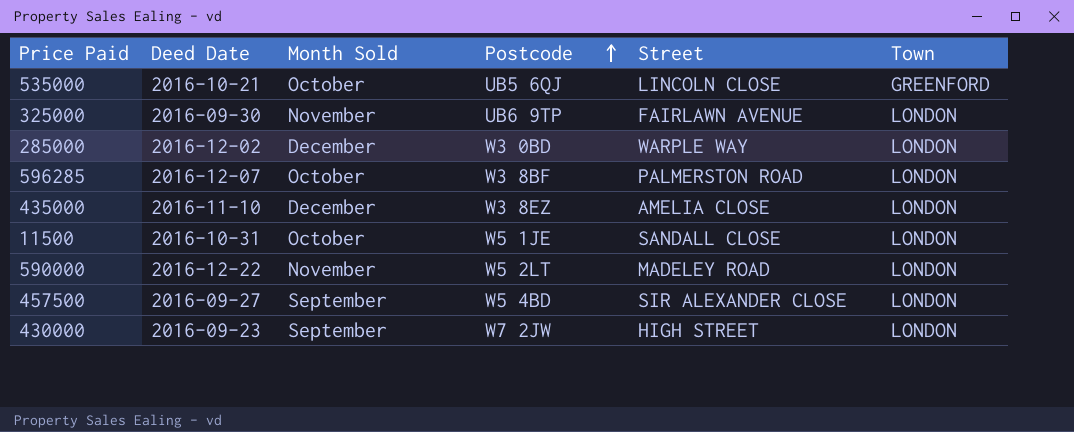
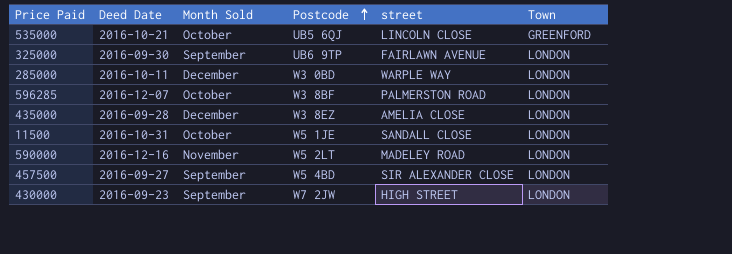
column name: Street -> street
325000 | Month Sold: November -> September
285000 | Deed Date: 2016-12-02 -> 2016-10-11
435000 | Deed Date: 2016-11-10 -> 2016-09-28
590000 | Deed Date: 2016-12-22 -> 2016-12-16

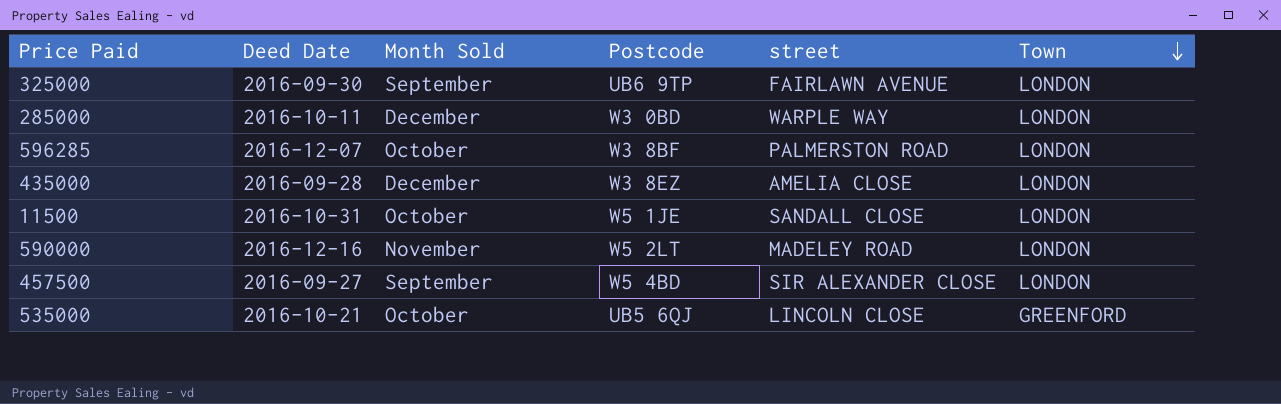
row order: Postcode ascending -> Town descending
row 430000: 2016-09-23 | September | W7 2JW | HIGH STREET | LONDON -> none

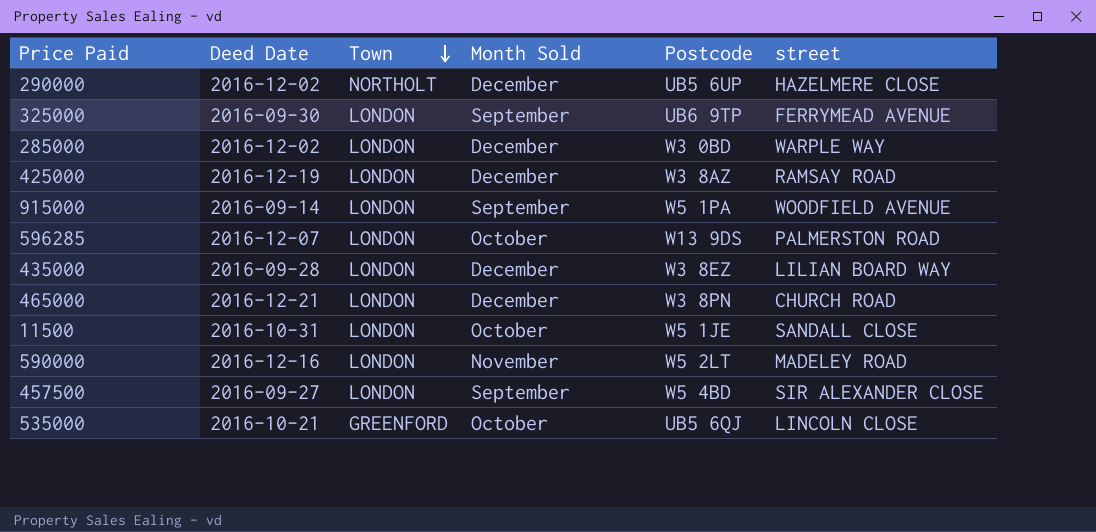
column Town | position: 6 -> 3
row 290000: none -> 2016-12-02 | NORTHOLT | December | UB5 6UP | HAZELMERE CLOSE
325000 | street: FAIRLAWN AVENUE -> FERRYMEAD AVENUE
285000 | Deed Date: 2016-10-11 -> 2016-12-02
row 425000: none -> 2016-12-19 | LONDON | December | W3 8AZ | RAMSAY ROAD
row 915000: none -> 2016-09-14 | LONDON | September | W5 1PA | WOODFIELD AVENUE
596285 | Postcode: W3 8BF -> W13 9DS
435000 | street: AMELIA CLOSE -> LILIAN BOARD WAY
row 465000: none -> 2016-12-21 | LONDON | December | W3 8PN | CHURCH ROAD

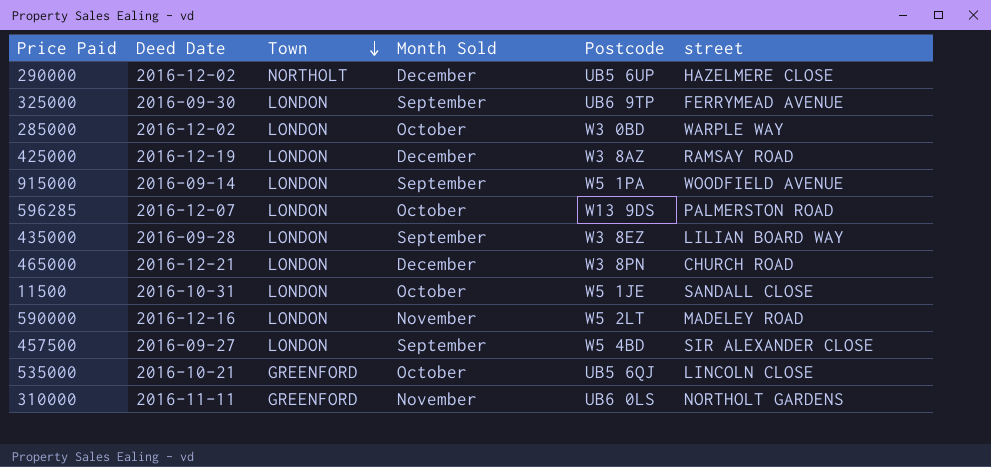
285000 | Month Sold: December -> October
435000 | Month Sold: December -> September
row 310000: none -> 2016-11-11 | GREENFORD | November | UB6 0LS | NORTHOLT GARDENS

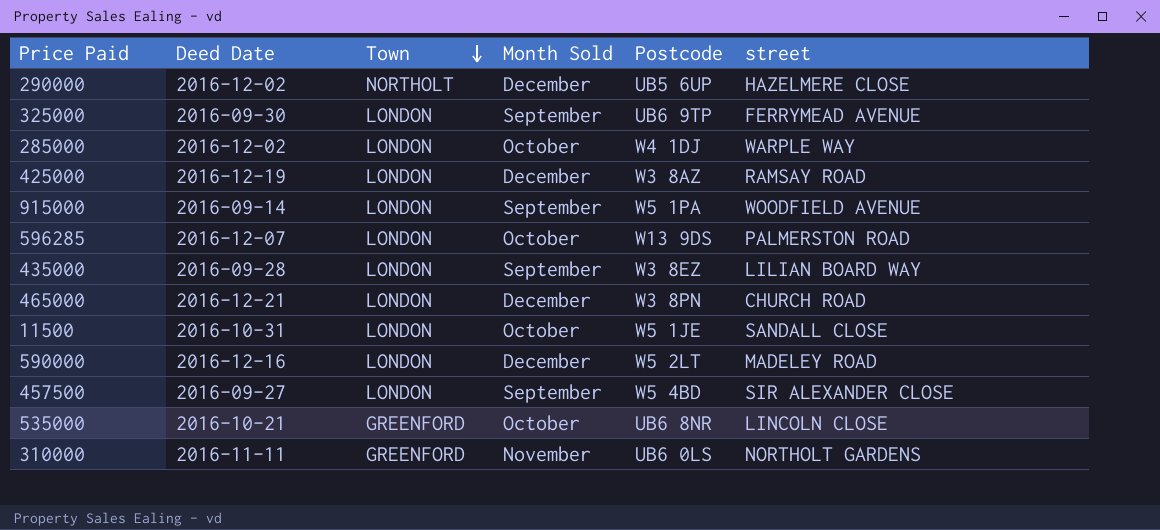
285000 | Postcode: W3 0BD -> W4 1DJ
590000 | Month Sold: November -> December
535000 | Postcode: UB5 6QJ -> UB6 8NR

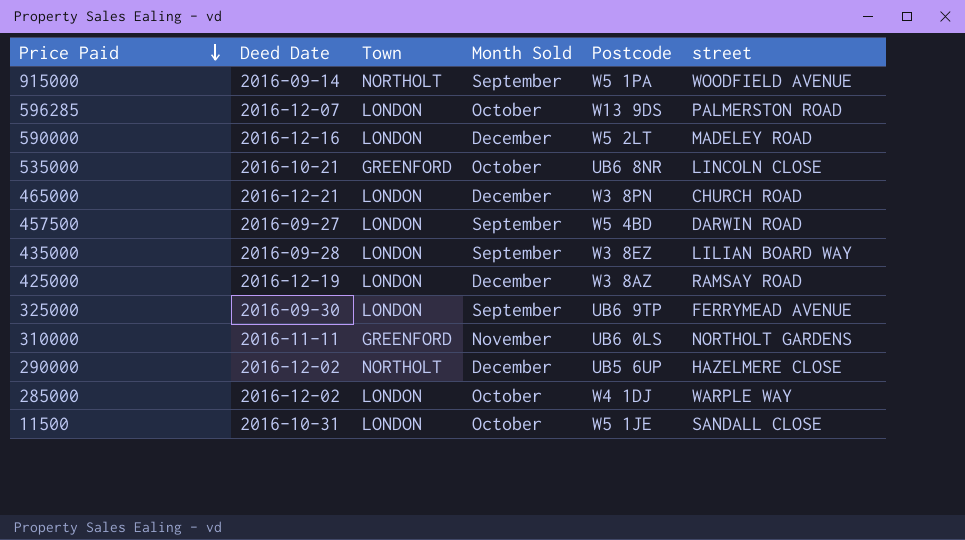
row order: Town descending -> Price Paid descending
915000 | Town: LONDON -> NORTHOLT
457500 | street: SIR ALEXANDER CLOSE -> DARWIN ROAD

